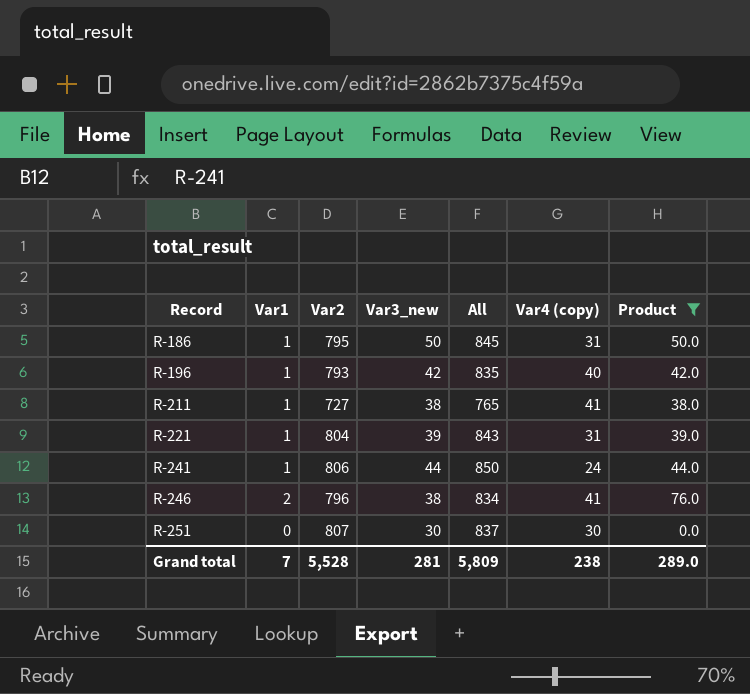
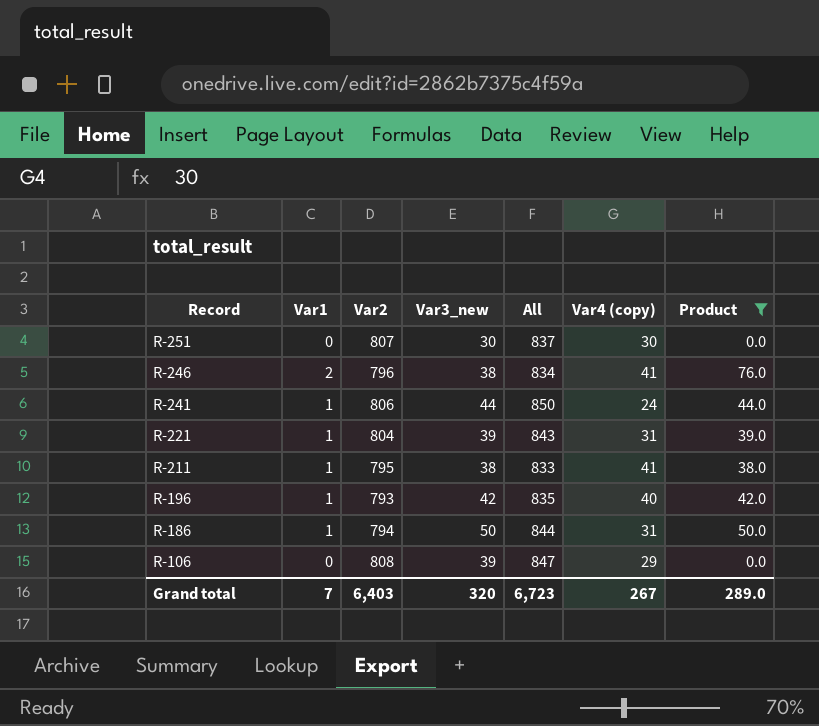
row order: Record ascending -> Record descending
R-211 | Var2: 727 -> 795
R-211 | All: 765 -> 833
R-186 | Var2: 795 -> 794
R-186 | All: 845 -> 844
row R-106: none -> 0 | 808 | 39 | 847 | 29 | 0.0
Grand total | Var2: 5,528 -> 6,403
Grand total | Var3_new: 281 -> 320
Grand total | All: 5,809 -> 6,723
Grand total | Var4 (copy): 238 -> 267

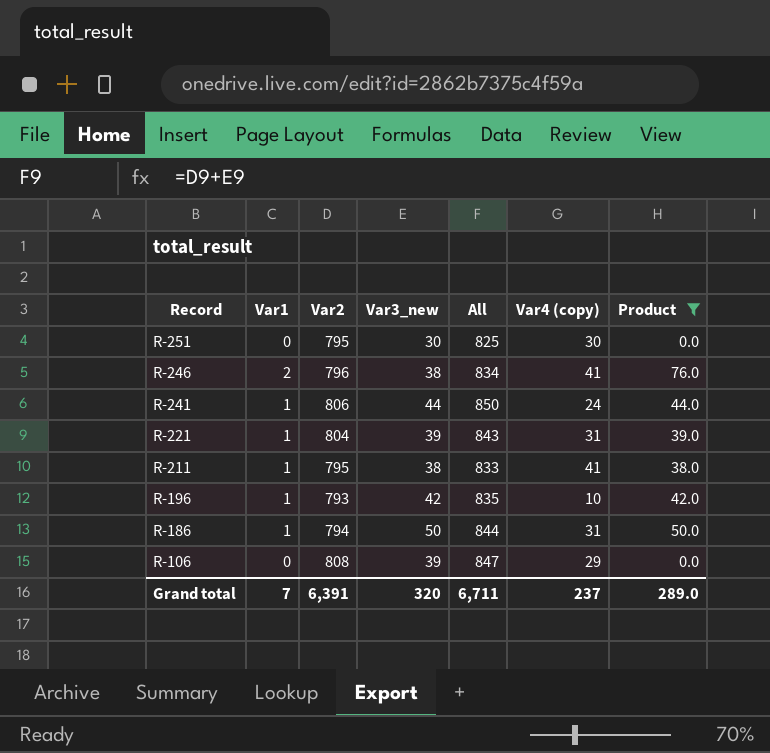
R-251 | Var2: 807 -> 795
R-251 | All: 837 -> 825
R-196 | Var4 (copy): 40 -> 10
Grand total | Var2: 6,403 -> 6,391
Grand total | All: 6,723 -> 6,711
Grand total | Var4 (copy): 267 -> 237

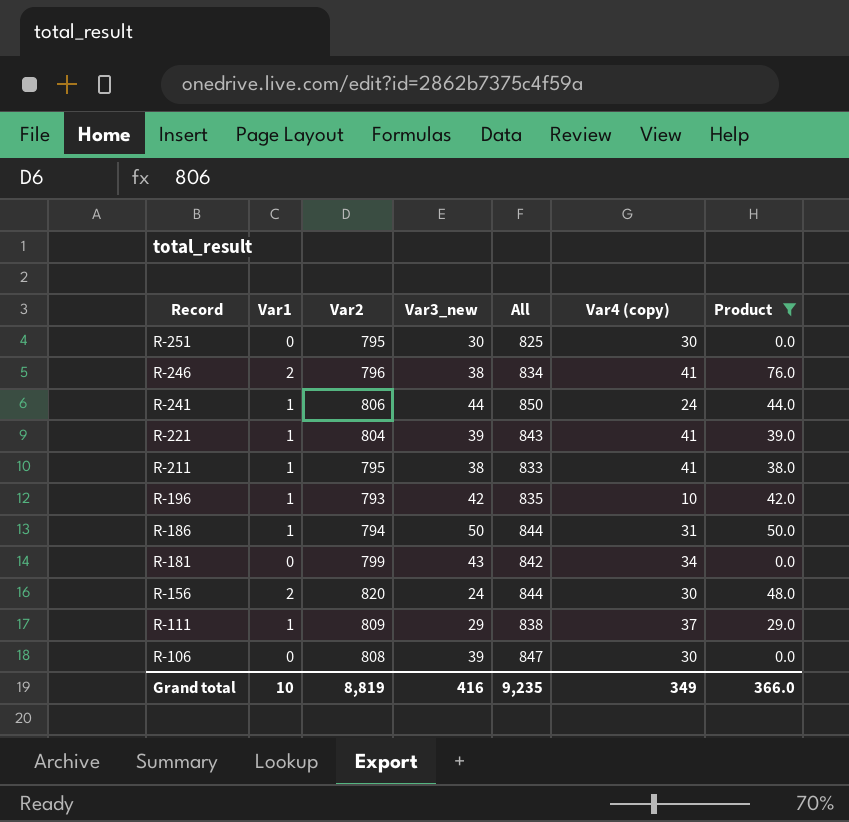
R-221 | Var4 (copy): 31 -> 41
row R-181: none -> 0 | 799 | 43 | 842 | 34 | 0.0
row R-156: none -> 2 | 820 | 24 | 844 | 30 | 48.0
row R-111: none -> 1 | 809 | 29 | 838 | 37 | 29.0
R-106 | Var4 (copy): 29 -> 30
Grand total | Var1: 7 -> 10
Grand total | Var2: 6,391 -> 8,819
Grand total | Var3_new: 320 -> 416
Grand total | All: 6,711 -> 9,235
Grand total | Var4 (copy): 237 -> 349
Grand total | Product: 289.0 -> 366.0

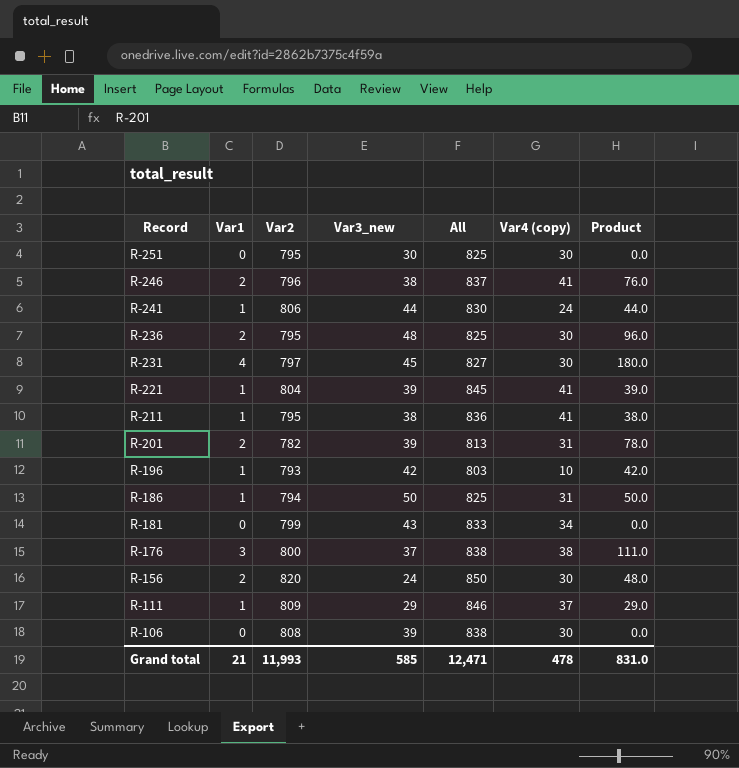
filter: Product <= 76.0 -> none
column All | formula: [Var2] + [Var3_new] -> [Var2] + [Var4 (copy)]
Grand total | Var1: 10 -> 21
Grand total | Var2: 8,819 -> 11,993
Grand total | Var3_new: 416 -> 585
Grand total | All: 9,235 -> 12,471
Grand total | Var4 (copy): 349 -> 478
Grand total | Product: 366.0 -> 831.0

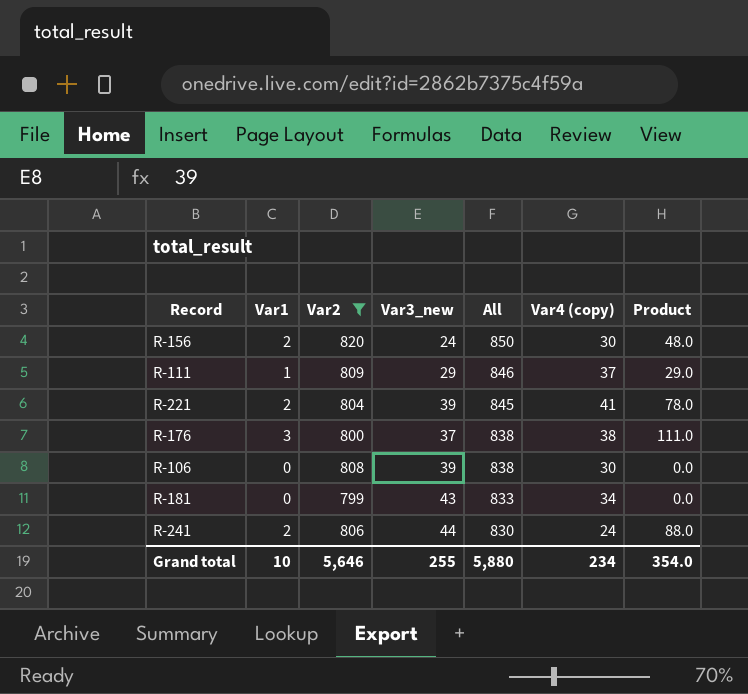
filter: none -> Var2 >= 799
row order: Record descending -> All descending
R-221 | Var1: 1 -> 2
R-221 | Product: 39.0 -> 78.0
R-241 | Var1: 1 -> 2
R-241 | Product: 44.0 -> 88.0
Grand total | Var1: 21 -> 10
Grand total | Var2: 11,993 -> 5,646
Grand total | Var3_new: 585 -> 255
Grand total | All: 12,471 -> 5,880
Grand total | Var4 (copy): 478 -> 234
Grand total | Product: 831.0 -> 354.0

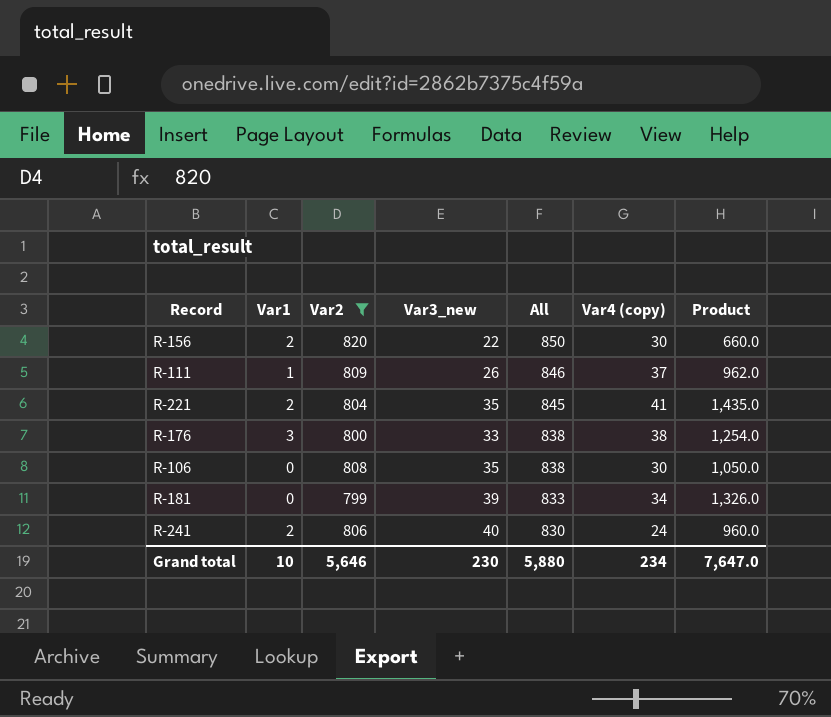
column Product | formula: [Var1] * [Var3_new] -> [Var3_new] * [Var4 (copy)]
R-156 | Var3_new: 24 -> 22
R-111 | Var3_new: 29 -> 26
R-221 | Var3_new: 39 -> 35
R-176 | Var3_new: 37 -> 33
R-106 | Var3_new: 39 -> 35
R-181 | Var3_new: 43 -> 39
R-241 | Var3_new: 44 -> 40
Grand total | Var3_new: 255 -> 230
Grand total | Product: 354.0 -> 7,647.0

